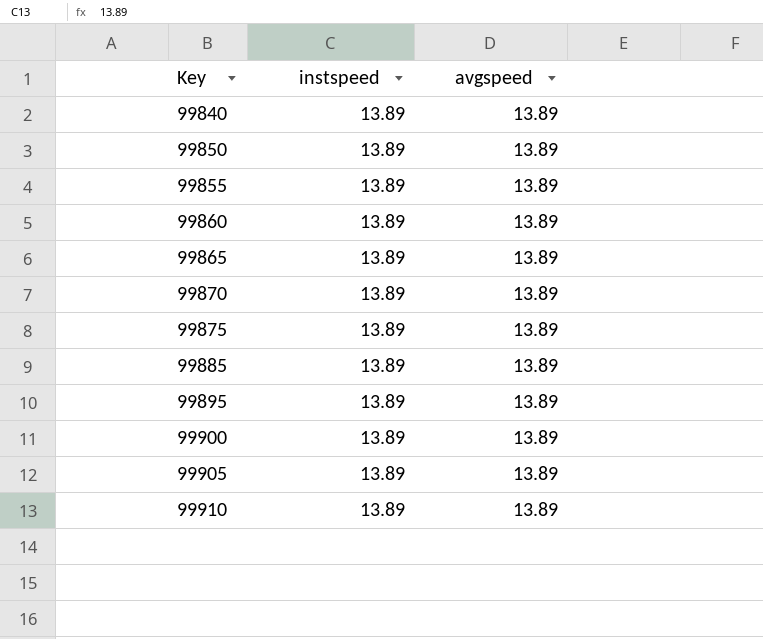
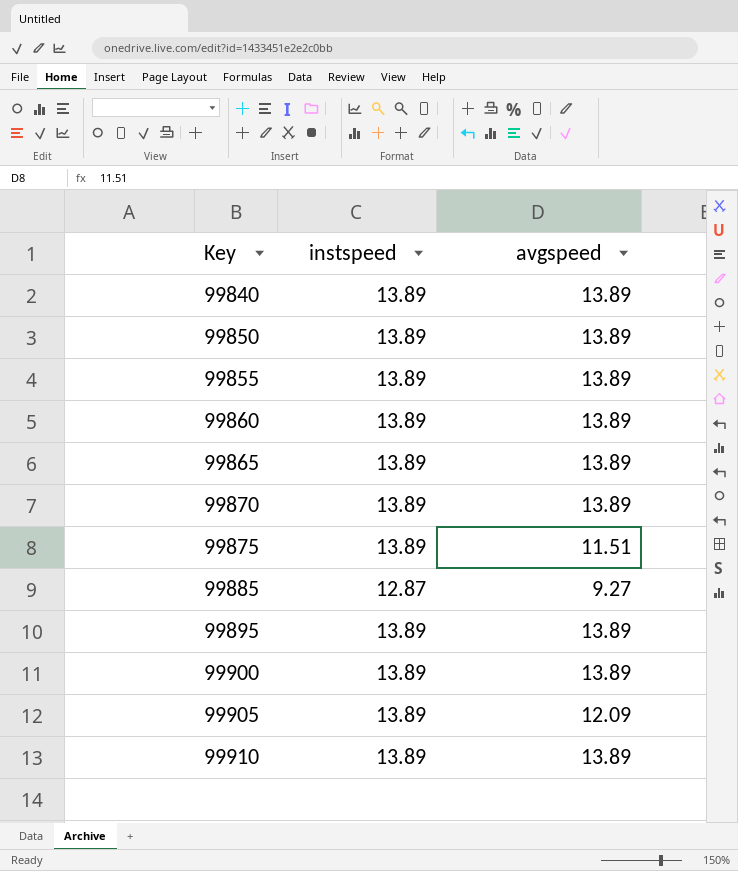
99875 | avgspeed: 13.89 -> 11.51
99885 | instspeed: 13.89 -> 12.87
99885 | avgspeed: 13.89 -> 9.27
99905 | avgspeed: 13.89 -> 12.09

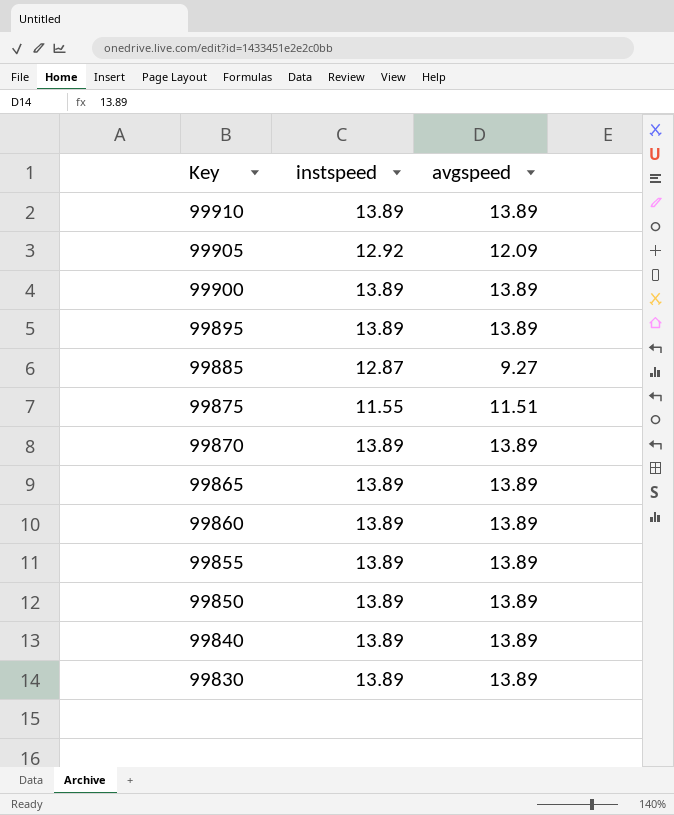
row order: Key ascending -> Key descending
99905 | instspeed: 13.89 -> 12.92
99875 | instspeed: 13.89 -> 11.55
row 99830: none -> 13.89 | 13.89

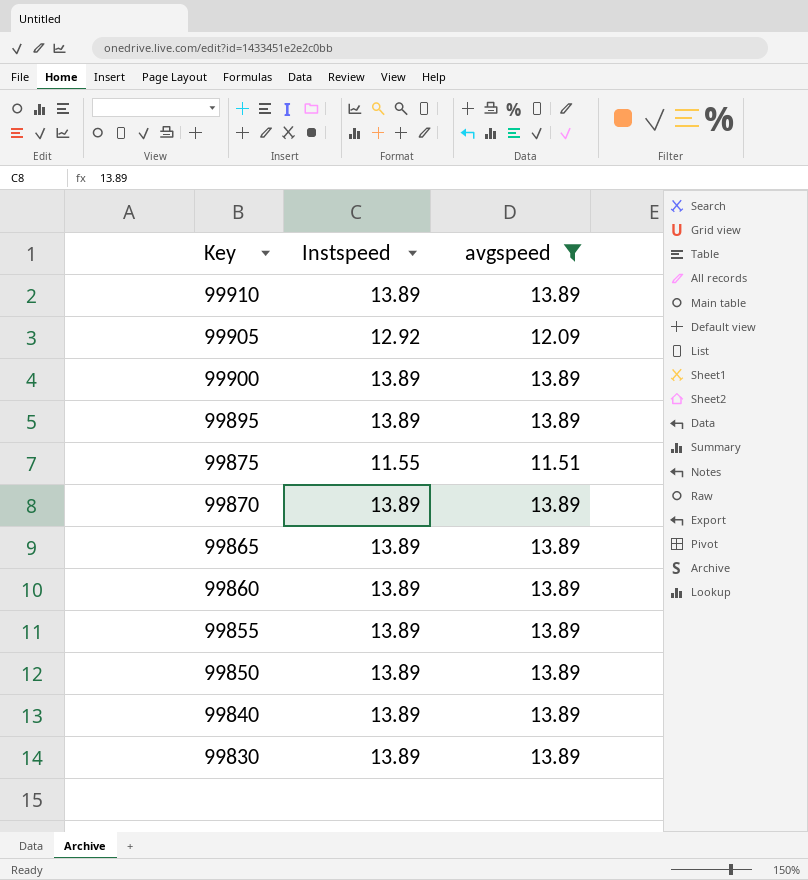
filter: none -> avgspeed != 9.27
column name: instspeed -> Instspeed

